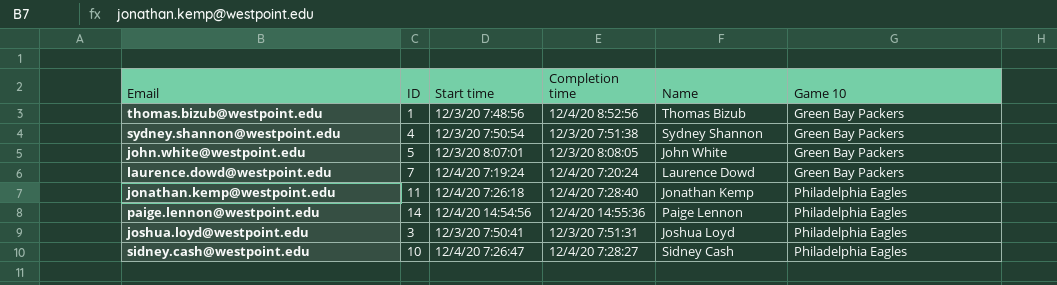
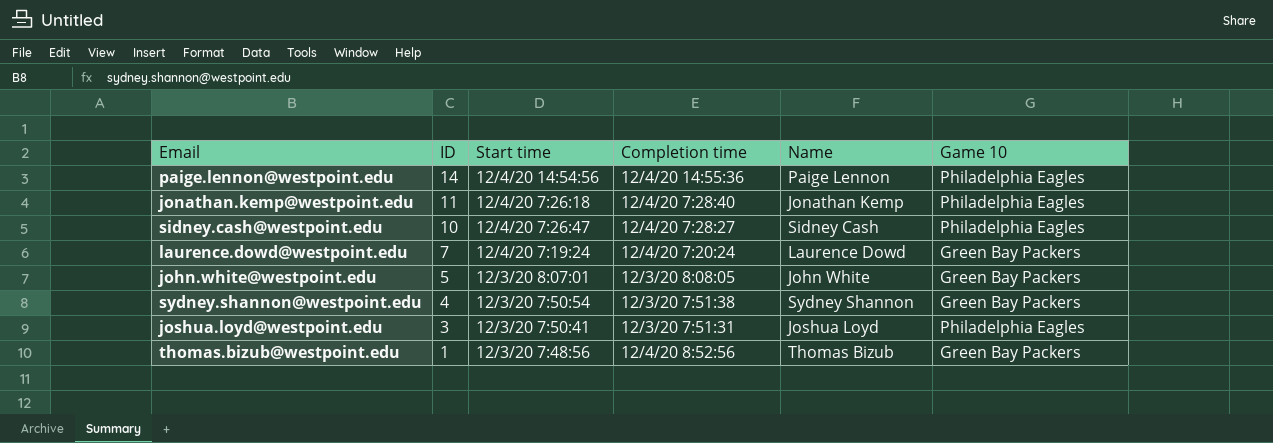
row order: Game 10 ascending -> ID descending

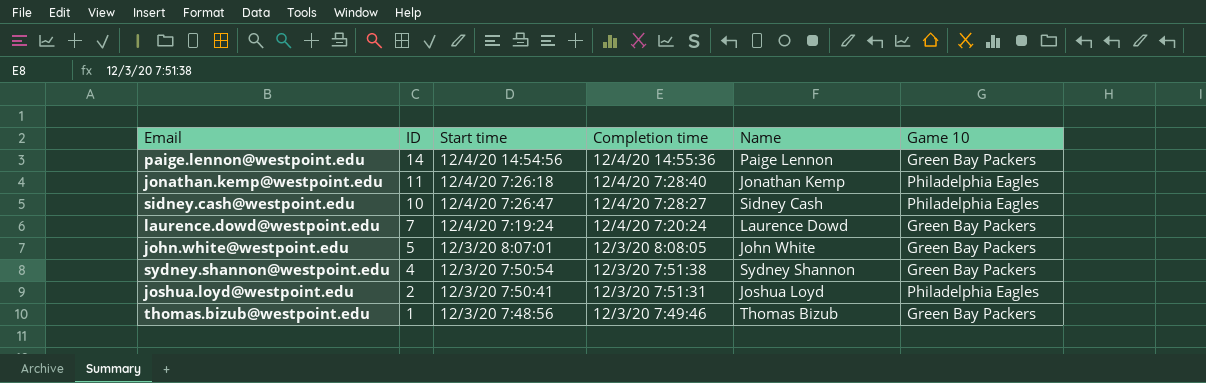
paige.lennon@westpoint.edu | Game 10: Philadelphia Eagles -> Green Bay Packers
joshua.loyd@westpoint.edu | ID: 3 -> 2
thomas.bizub@westpoint.edu | Completion time: 12/4/20 8:52:56 -> 12/3/20 7:49:46

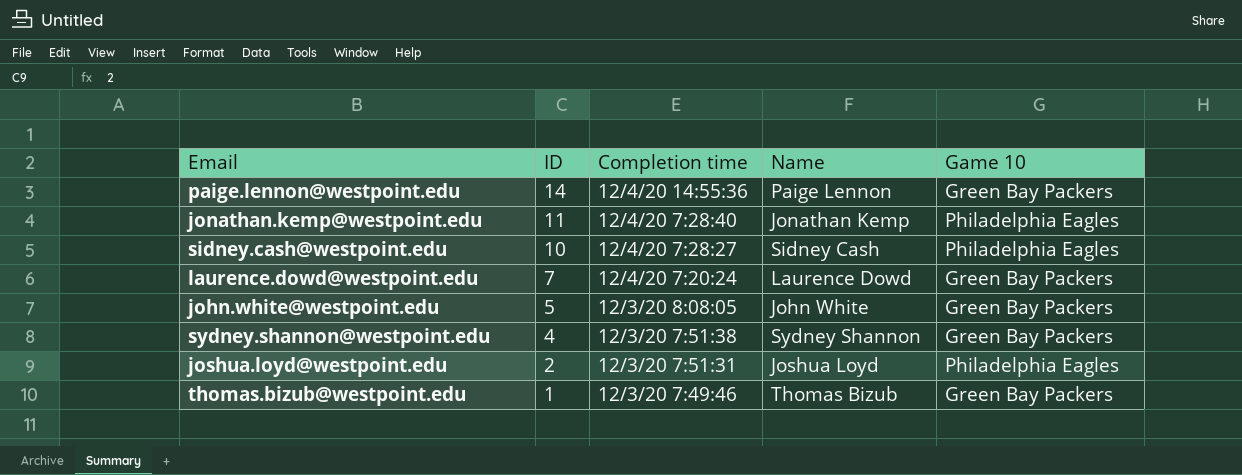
column Start time | position: 3 -> none

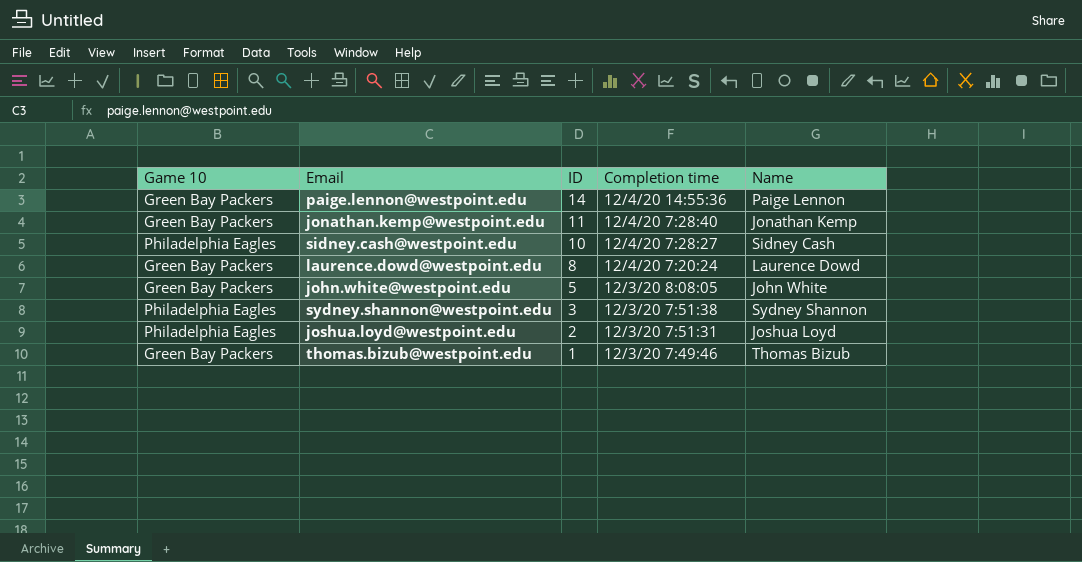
column Game 10 | position: 5 -> 1
jonathan.kemp@westpoint.edu | Game 10: Philadelphia Eagles -> Green Bay Packers
laurence.dowd@westpoint.edu | ID: 7 -> 8
sydney.shannon@westpoint.edu | Game 10: Green Bay Packers -> Philadelphia Eagles
sydney.shannon@westpoint.edu | ID: 4 -> 3

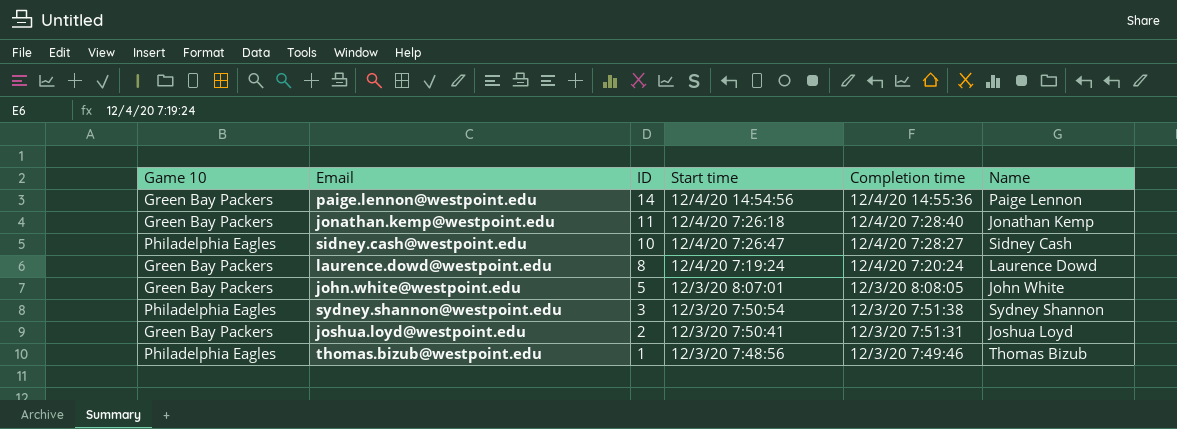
column Start time | position: none -> 4
joshua.loyd@westpoint.edu | Game 10: Philadelphia Eagles -> Green Bay Packers
thomas.bizub@westpoint.edu | Game 10: Green Bay Packers -> Philadelphia Eagles

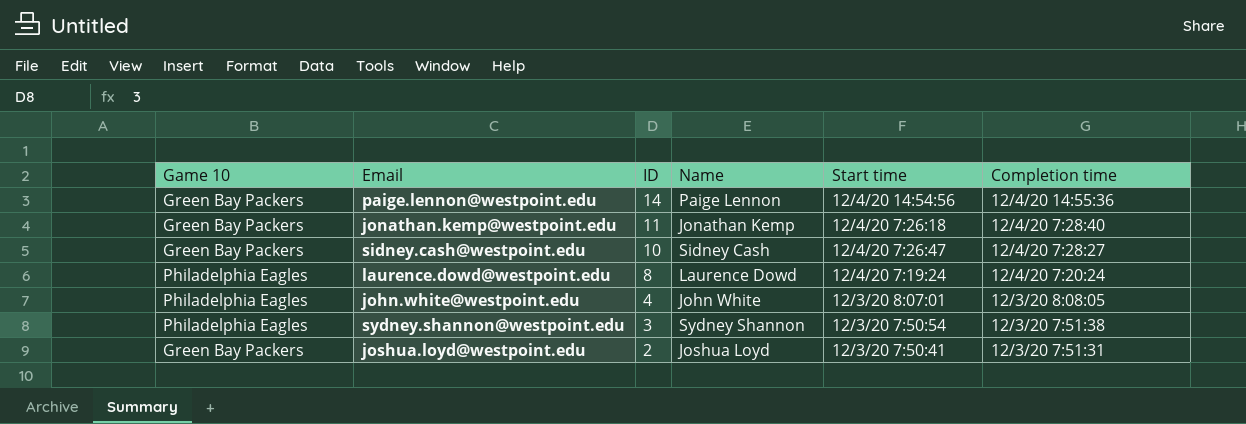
column Name | position: 6 -> 4
row thomas.bizub@westpoint.edu: Philadelphia Eagles | 1 | 12/3/20 7:48:56 | 12/3/20 7:49:46 | Thomas Bizub -> none
sidney.cash@westpoint.edu | Game 10: Philadelphia Eagles -> Green Bay Packers
laurence.dowd@westpoint.edu | Game 10: Green Bay Packers -> Philadelphia Eagles
john.white@westpoint.edu | Game 10: Green Bay Packers -> Philadelphia Eagles
john.white@westpoint.edu | ID: 5 -> 4

